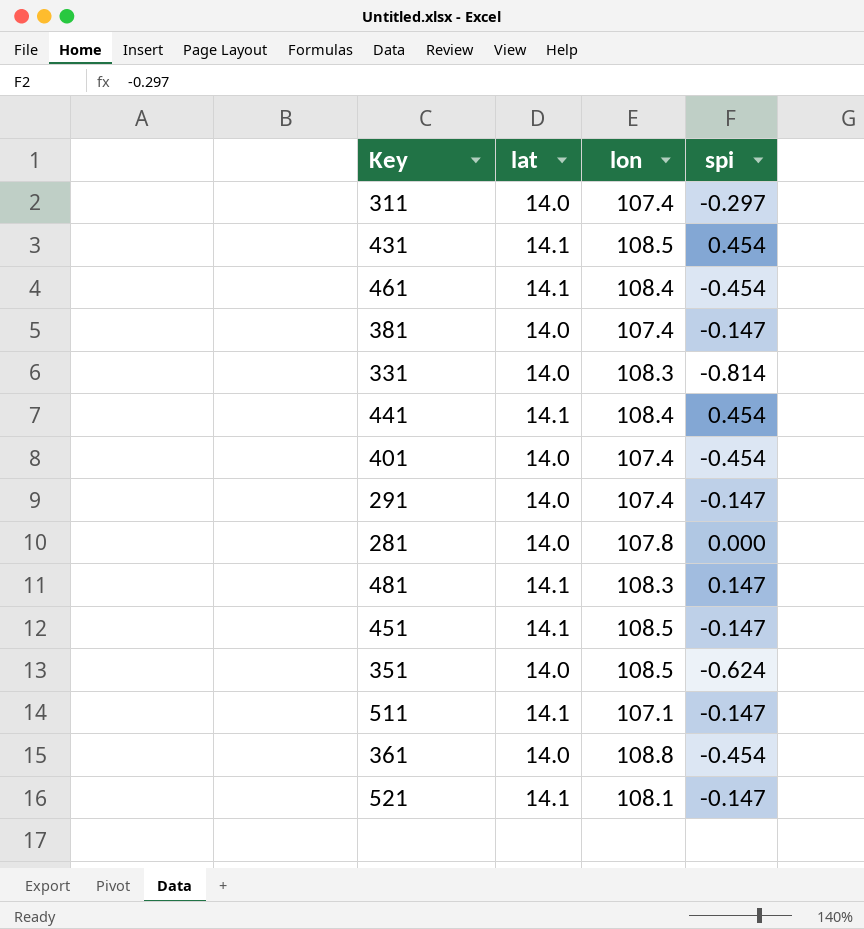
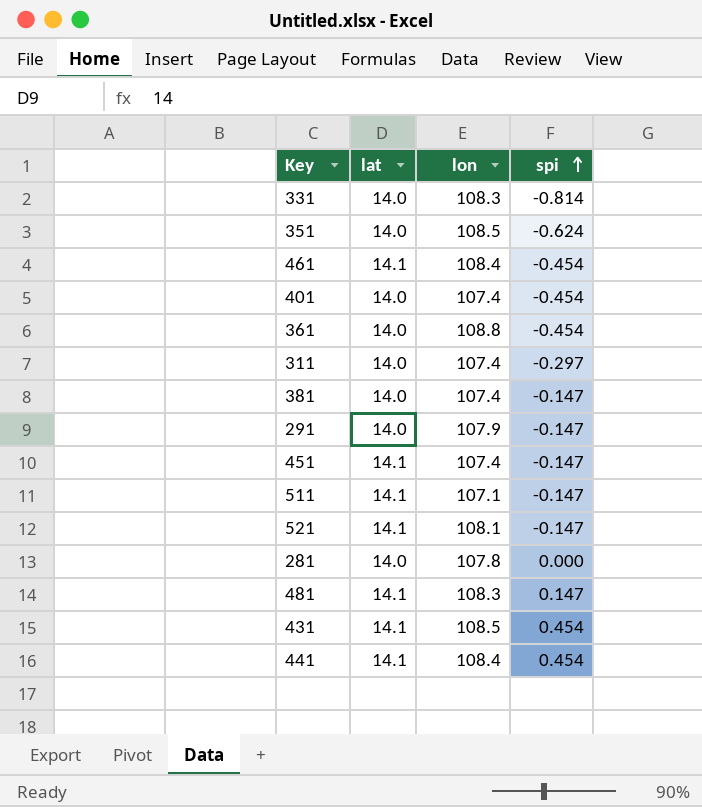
row order: none -> spi ascending
291 | lon: 107.4 -> 107.9
451 | lon: 108.5 -> 107.4

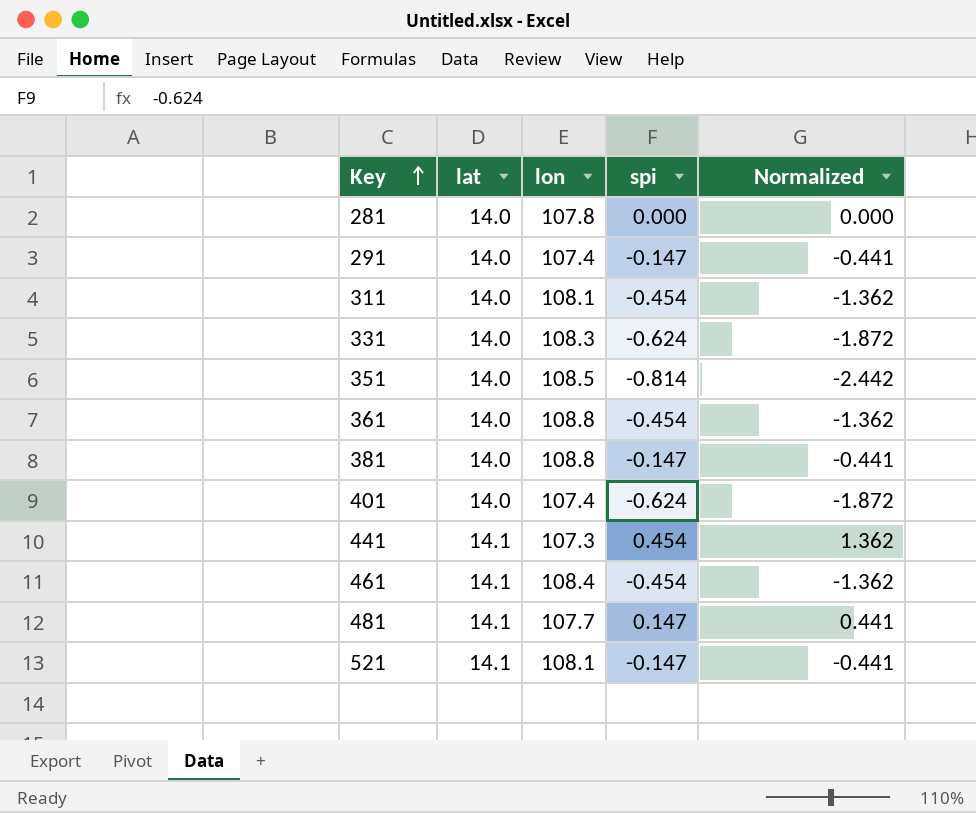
row order: spi ascending -> Key ascending
column Normalized | formula: none -> [spi] * 3
row 451: 14.1 | 107.4 | -0.147 -> none
row 511: 14.1 | 107.1 | -0.147 -> none
row 431: 14.1 | 108.5 | 0.454 -> none
291 | lon: 107.9 -> 107.4
311 | lon: 107.4 -> 108.1
311 | spi: -0.297 -> -0.454
331 | spi: -0.814 -> -0.624
351 | spi: -0.624 -> -0.814
381 | lon: 107.4 -> 108.8
401 | spi: -0.454 -> -0.624
441 | lon: 108.4 -> 107.3
481 | lon: 108.3 -> 107.7

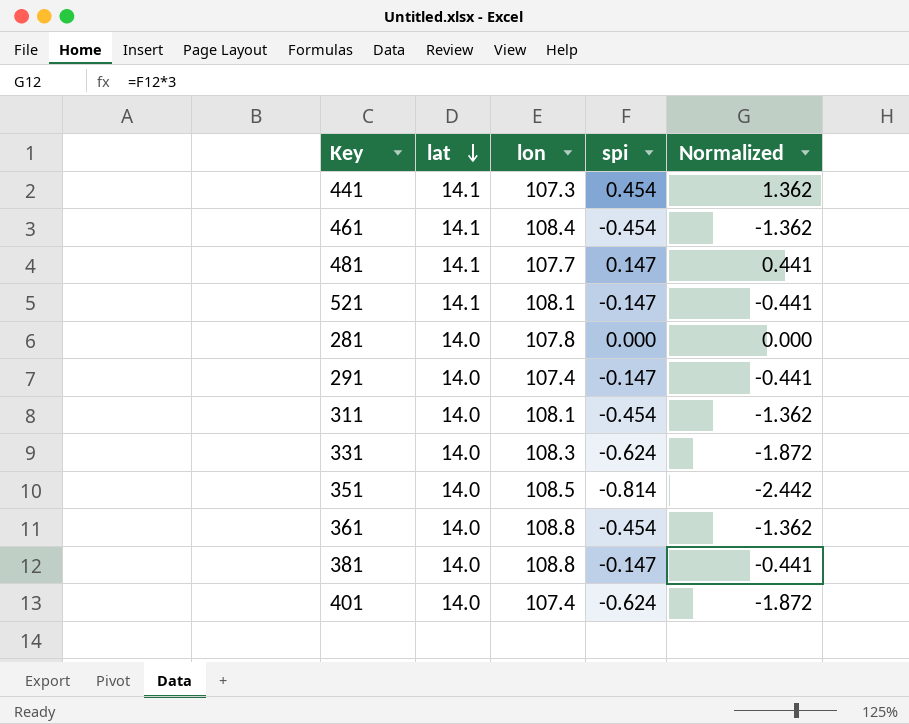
row order: Key ascending -> lat descending

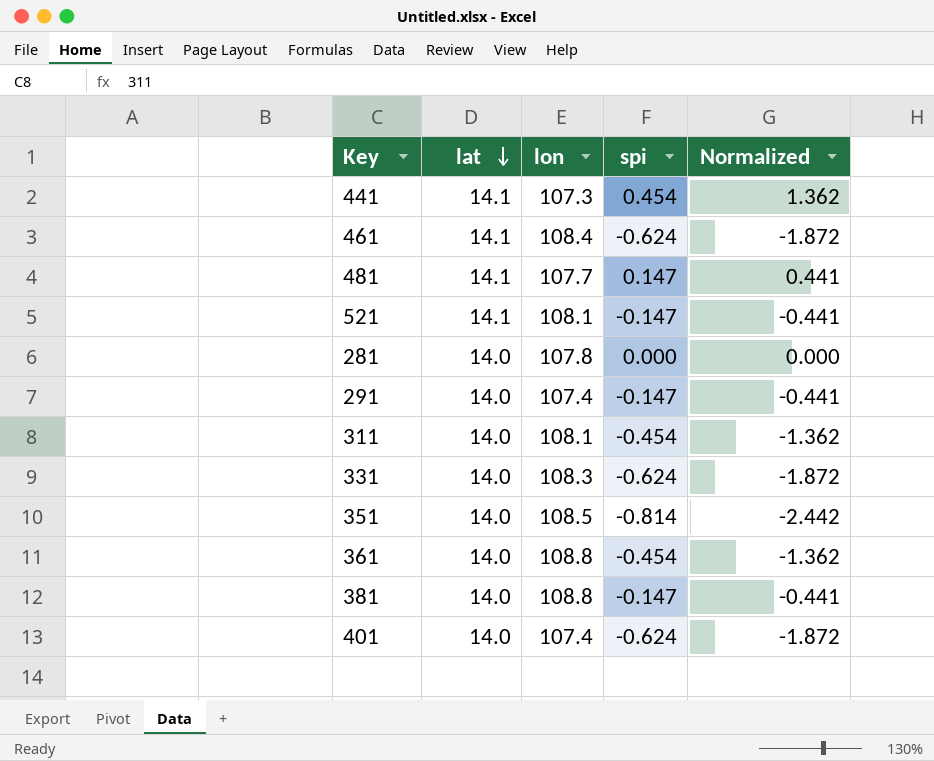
461 | spi: -0.454 -> -0.624
461 | Normalized: -1.362 -> -1.872

